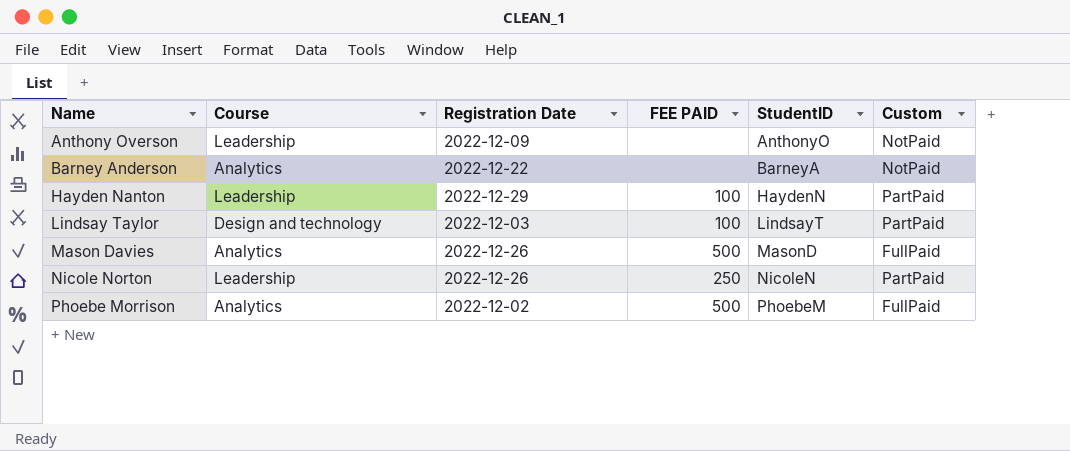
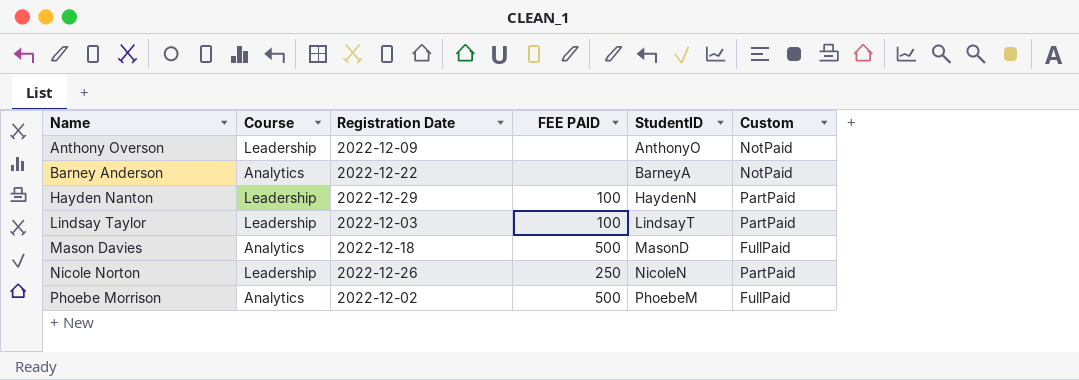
Lindsay Taylor | Course: Design and technology -> Leadership
Mason Davies | Registration Date: 2022-12-26 -> 2022-12-18

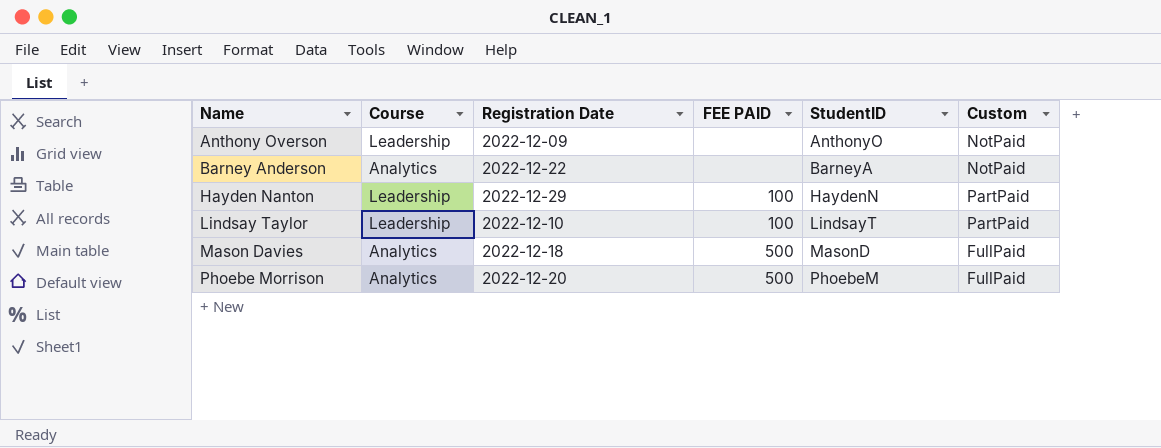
row Nicole Norton: Leadership | 2022-12-26 | 250 | NicoleN | PartPaid -> none
Lindsay Taylor | Registration Date: 2022-12-03 -> 2022-12-10
Phoebe Morrison | Registration Date: 2022-12-02 -> 2022-12-20

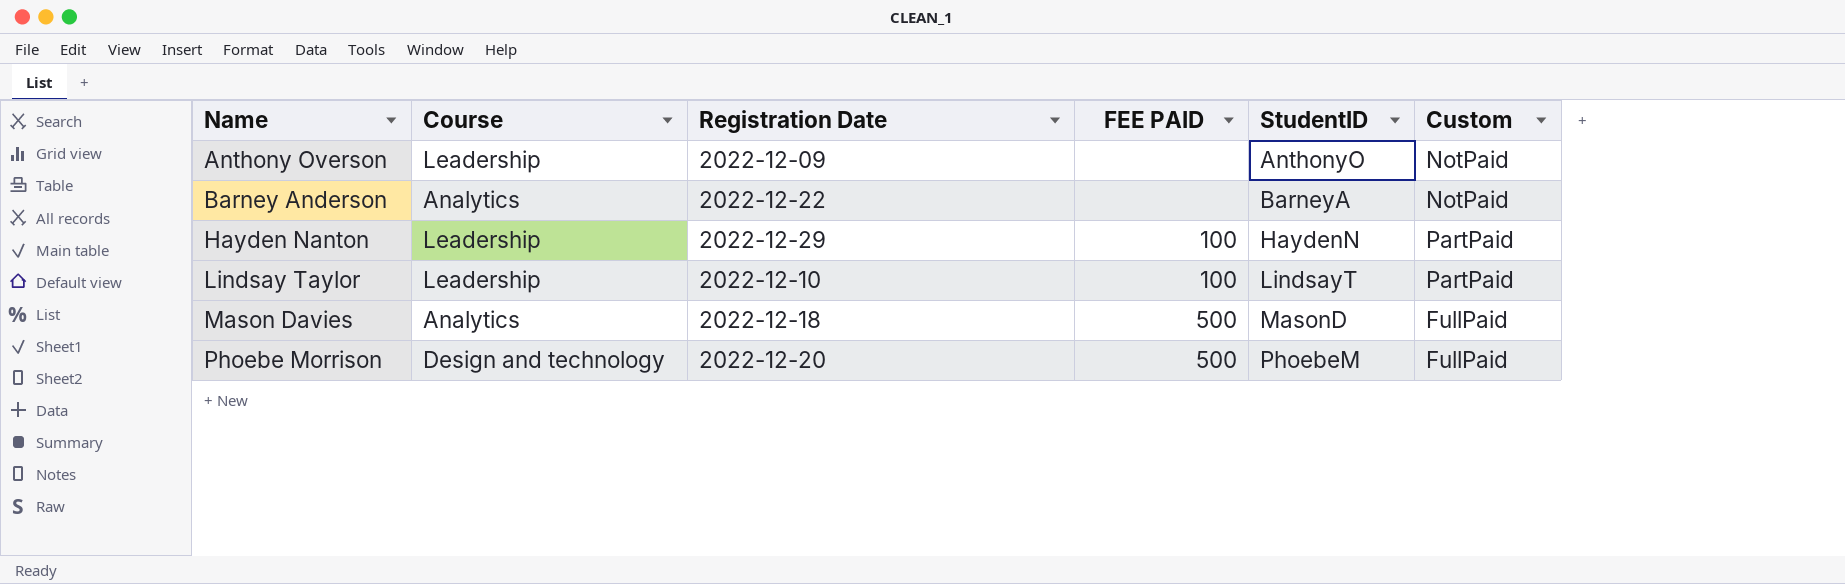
Phoebe Morrison | Course: Analytics -> Design and technology

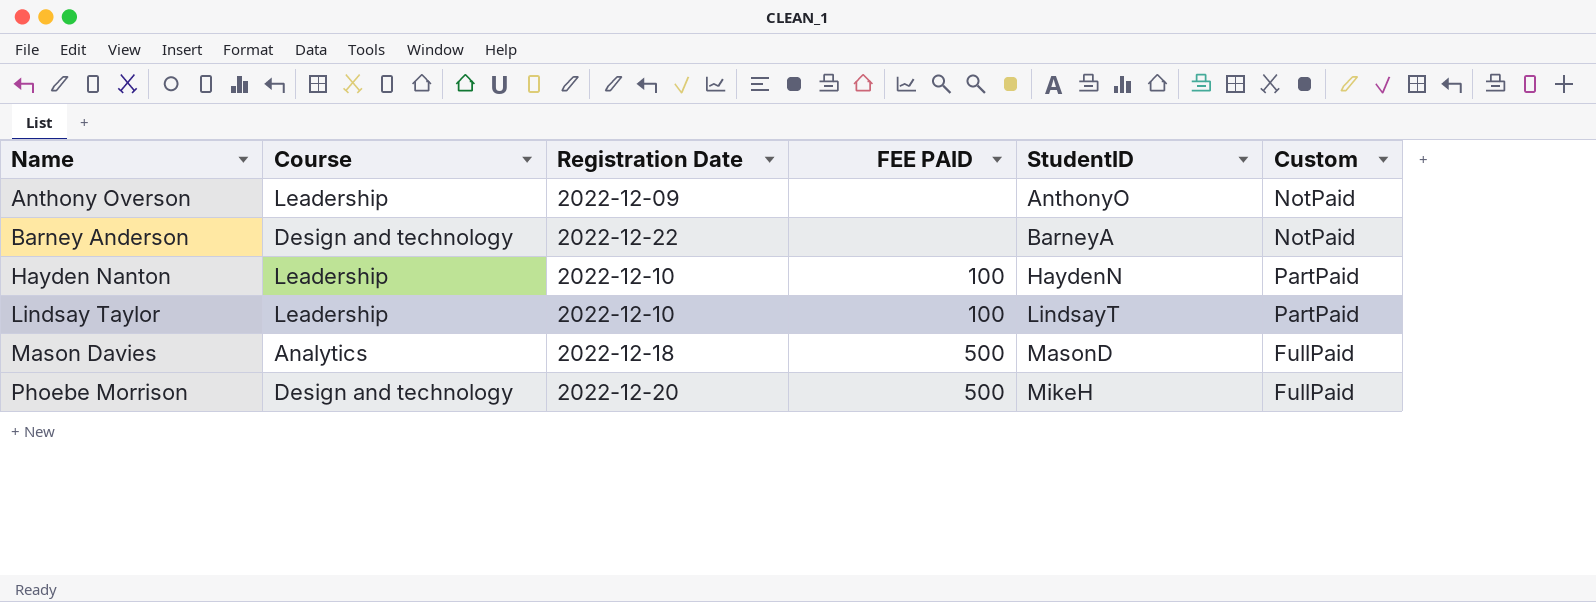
Barney Anderson | Course: Analytics -> Design and technology
Hayden Nanton | Registration Date: 2022-12-29 -> 2022-12-10
Phoebe Morrison | StudentID: PhoebeM -> MikeH

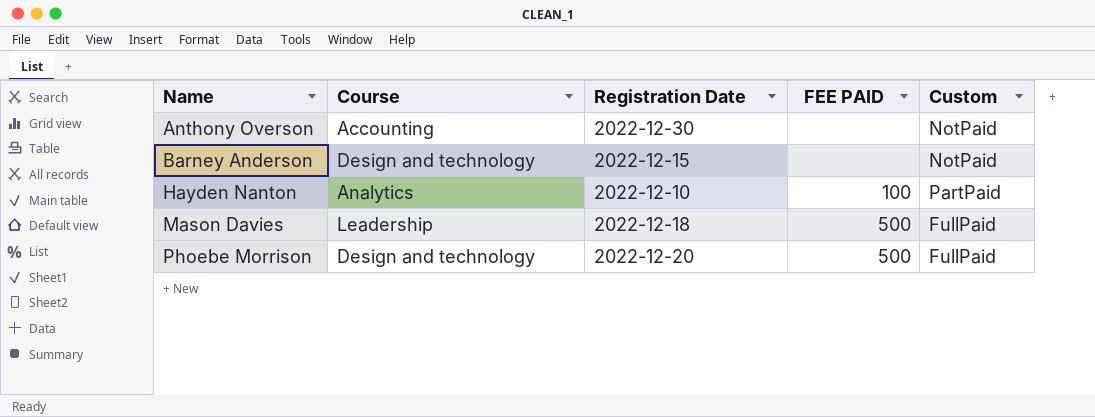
column StudentID | position: 5 -> none
row Lindsay Taylor: Leadership | 2022-12-10 | 100 | LindsayT | PartPaid -> none
Anthony Overson | Course: Leadership -> Accounting
Anthony Overson | Registration Date: 2022-12-09 -> 2022-12-30
Barney Anderson | Registration Date: 2022-12-22 -> 2022-12-15
Hayden Nanton | Course: Leadership -> Analytics
Mason Davies | Course: Analytics -> Leadership

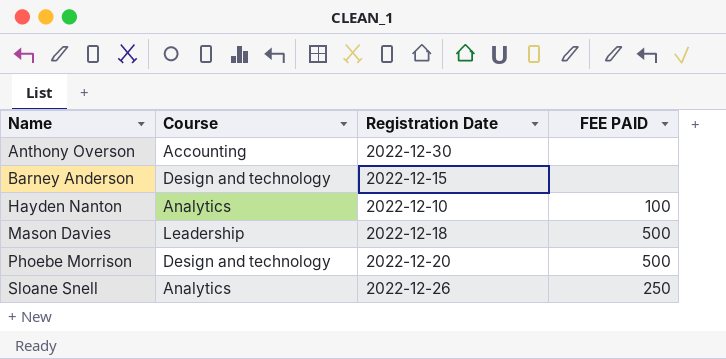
column Custom | position: 5 -> none
row Sloane Snell: none -> Analytics | 2022-12-26 | 250

